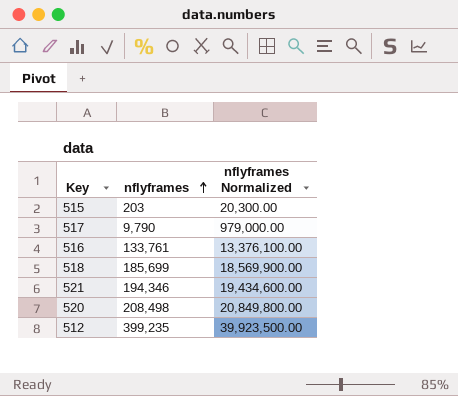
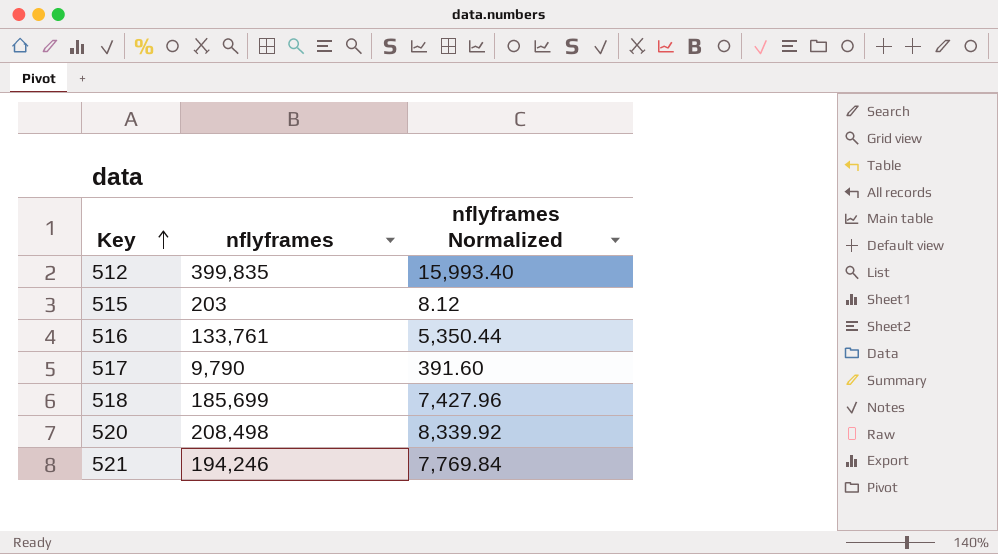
row order: nflyframes ascending -> Key ascending
column nflyframes Normalized | formula: [nflyframes] * 100 -> [nflyframes] * 0.04
512 | nflyframes: 399,235 -> 399,835
521 | nflyframes: 194,346 -> 194,246

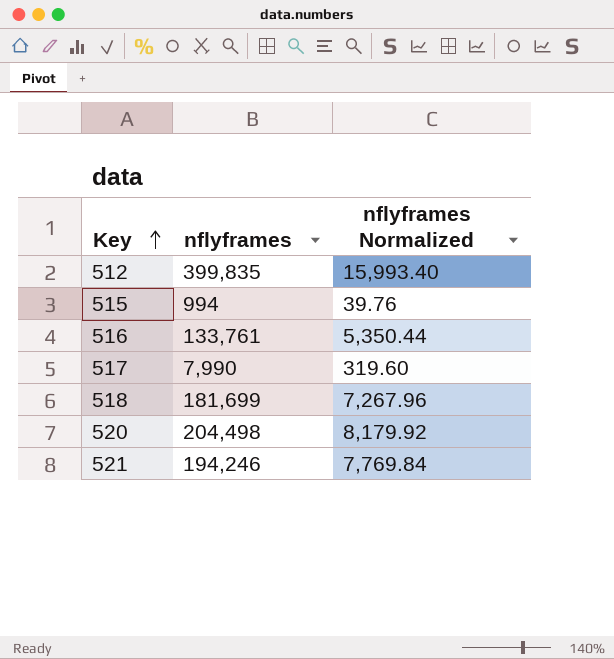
515 | nflyframes: 203 -> 994
515 | nflyframes Normalized: 8.12 -> 39.76
517 | nflyframes: 9,790 -> 7,990
517 | nflyframes Normalized: 391.60 -> 319.60
518 | nflyframes: 185,699 -> 181,699
518 | nflyframes Normalized: 7,427.96 -> 7,267.96
520 | nflyframes: 208,498 -> 204,498
520 | nflyframes Normalized: 8,339.92 -> 8,179.92

